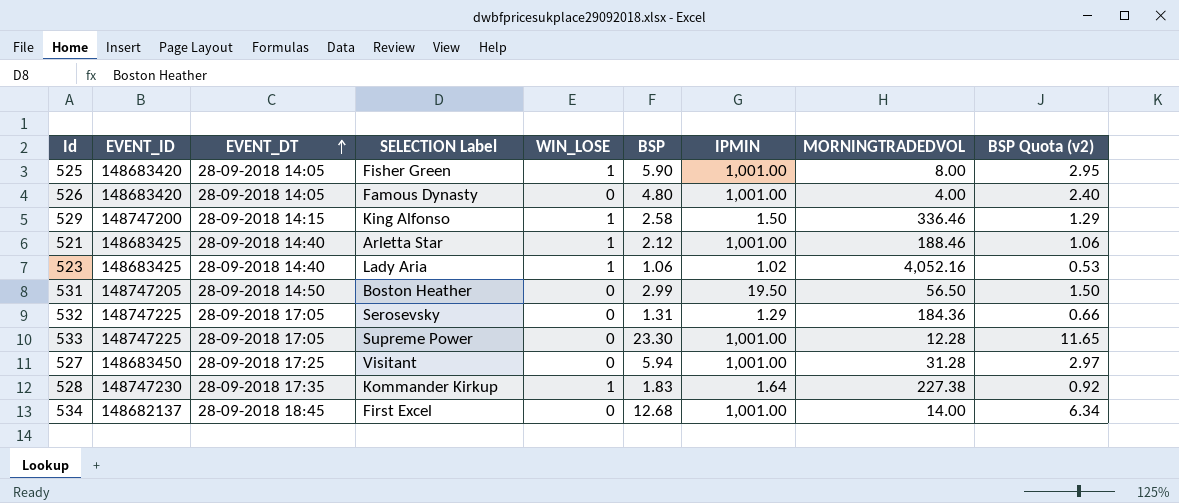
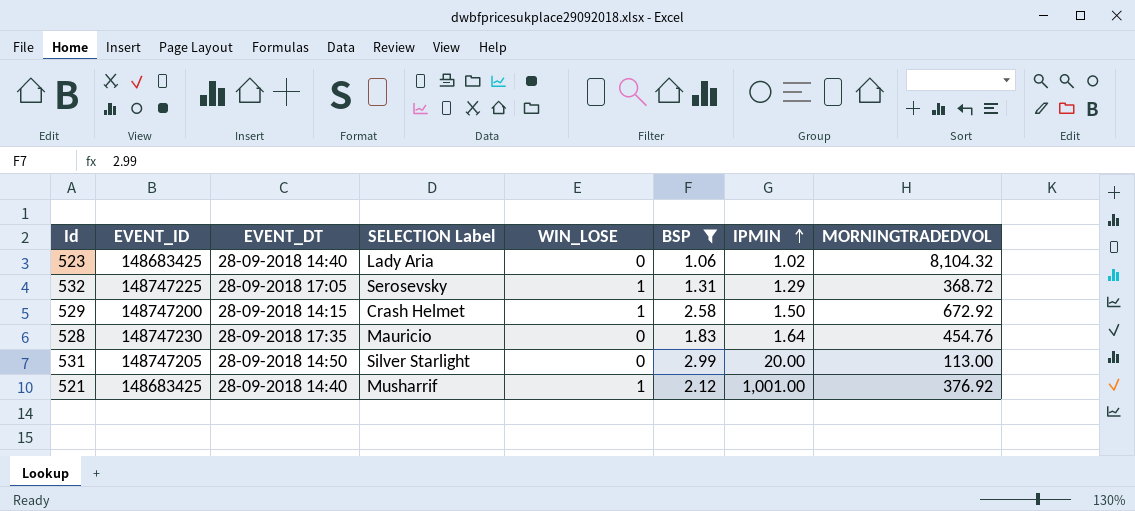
filter: none -> BSP <= 2.99
row order: EVENT_DT ascending -> IPMIN ascending
column BSP Quota (v2) | formula: [BSP] * 0.5 -> none
523 | WIN_LOSE: 1 -> 0
523 | MORNINGTRADEDVOL: 4,052.16 -> 8,104.32
532 | WIN_LOSE: 0 -> 1
532 | MORNINGTRADEDVOL: 184.36 -> 368.72
529 | SELECTION Label: King Alfonso -> Crash Helmet
529 | MORNINGTRADEDVOL: 336.46 -> 672.92
528 | SELECTION Label: Kommander Kirkup -> Mauricio
528 | WIN_LOSE: 1 -> 0
528 | MORNINGTRADEDVOL: 227.38 -> 454.76
531 | SELECTION Label: Boston Heather -> Silver Starlight
531 | IPMIN: 19.50 -> 20.00
531 | MORNINGTRADEDVOL: 56.50 -> 113.00
521 | SELECTION Label: Arletta Star -> Musharrif
521 | MORNINGTRADEDVOL: 188.46 -> 376.92

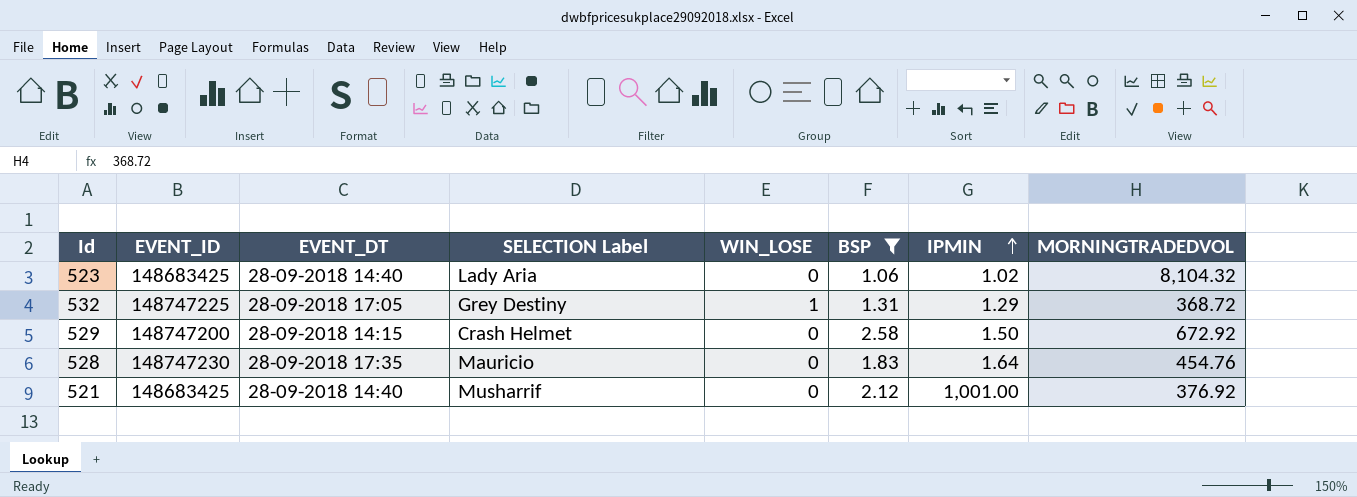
row 531: 148747205 | 28-09-2018 14:50 | Silver Starlight | 0 | 2.99 | 20.00 | 113.00 -> none
532 | SELECTION Label: Serosevsky -> Grey Destiny
529 | WIN_LOSE: 1 -> 0
521 | WIN_LOSE: 1 -> 0

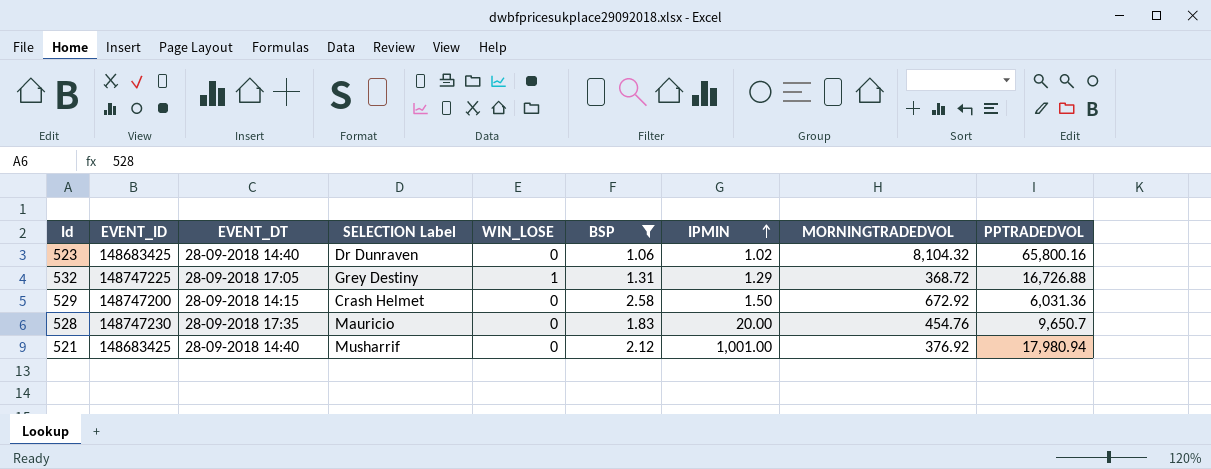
column PPTRADEDVOL | position: none -> 9
523 | SELECTION Label: Lady Aria -> Dr Dunraven
528 | IPMIN: 1.64 -> 20.00

